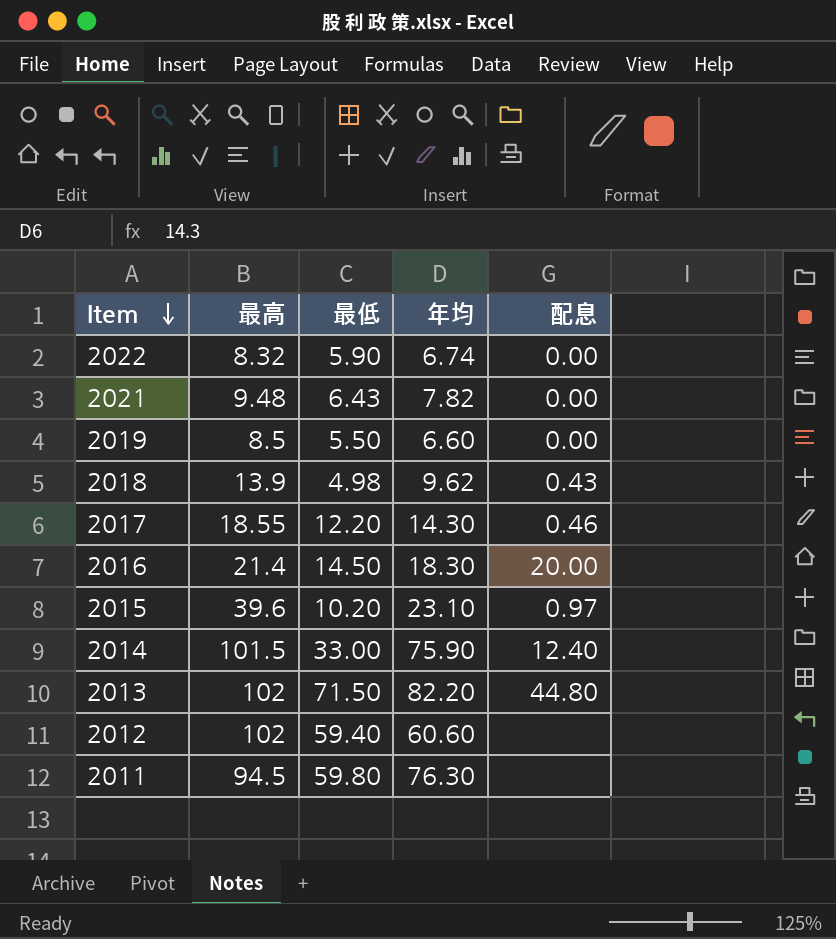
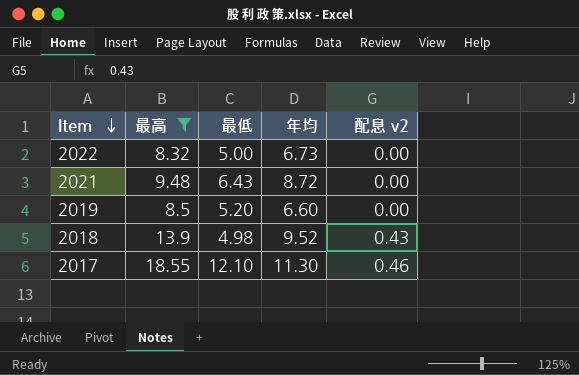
filter: none -> 最高 <= 18.55
column name: 配息 -> 配息 v2
2022 | 最低: 5.90 -> 5.00
2022 | 年均: 6.74 -> 6.73
2021 | 年均: 7.82 -> 8.72
2019 | 最低: 5.50 -> 5.20
2018 | 年均: 9.62 -> 9.52
2017 | 最低: 12.20 -> 12.10
2017 | 年均: 14.30 -> 11.30

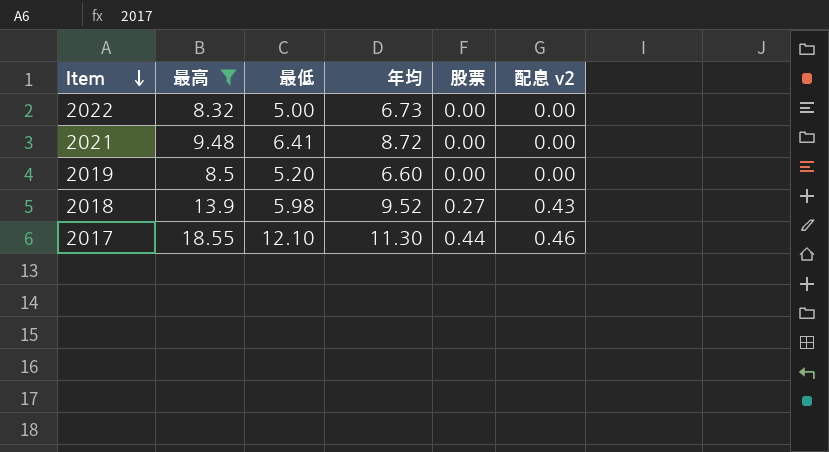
column 股票 | position: none -> 5
2021 | 最低: 6.43 -> 6.41
2018 | 最低: 4.98 -> 5.98

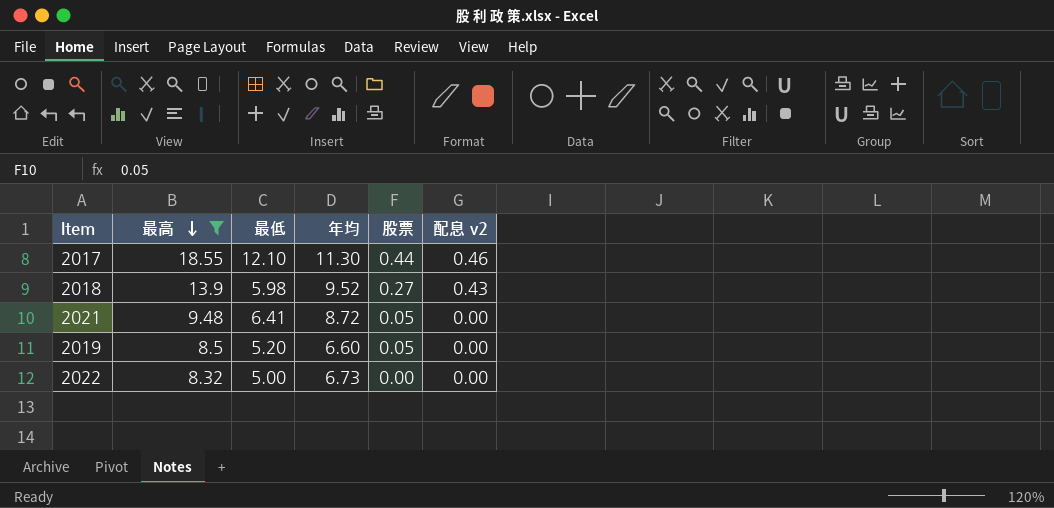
row order: Item descending -> 最高 descending
2021 | 股票: 0.00 -> 0.05
2019 | 股票: 0.00 -> 0.05

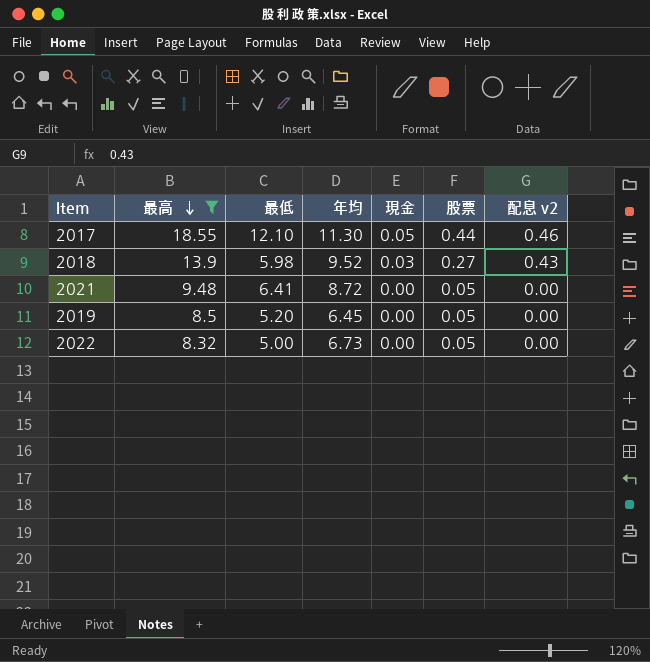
column 現金 | position: none -> 5
2019 | 年均: 6.60 -> 6.45
2022 | 股票: 0.00 -> 0.05

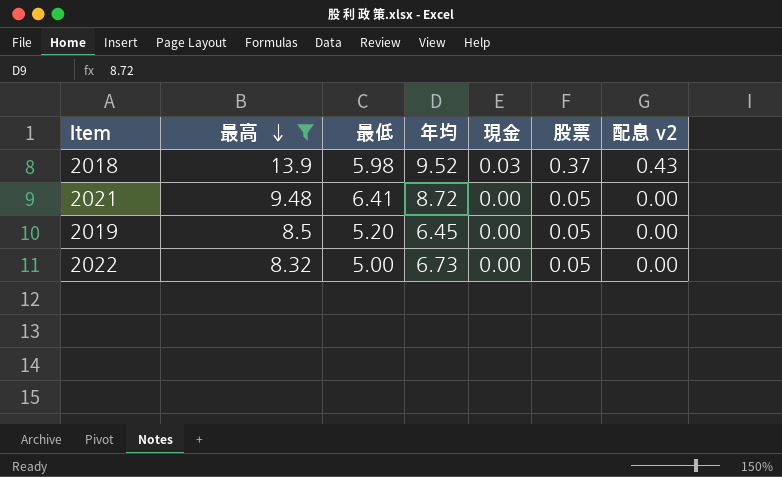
row 2017: 18.55 | 12.10 | 11.30 | 0.05 | 0.44 | 0.46 -> none
2018 | 股票: 0.27 -> 0.37

